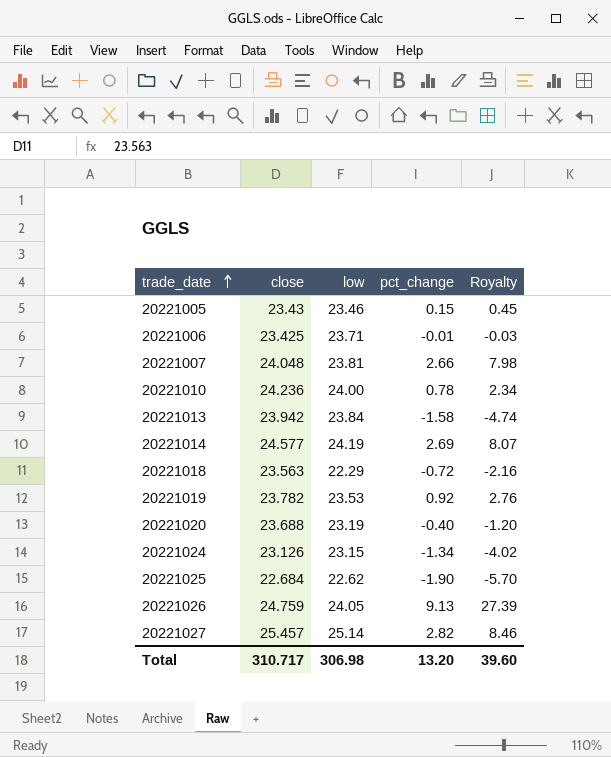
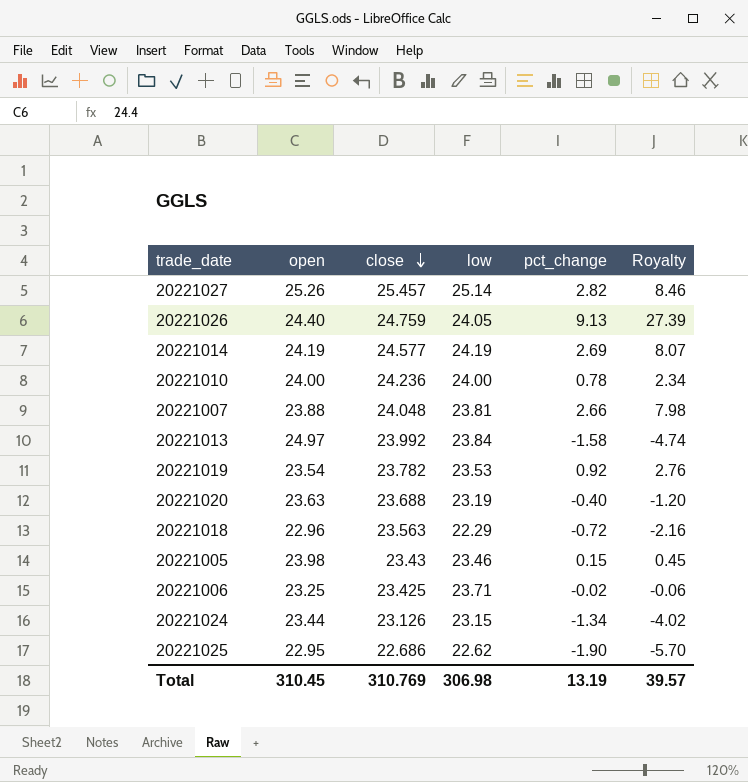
row order: trade_date ascending -> close descending
column open | position: none -> 2
20221013 | close: 23.942 -> 23.992
20221006 | pct_change: -0.01 -> -0.02
20221006 | Royalty: -0.03 -> -0.06
20221025 | close: 22.684 -> 22.686
Total | close: 310.717 -> 310.769
Total | pct_change: 13.20 -> 13.19
Total | Royalty: 39.60 -> 39.57

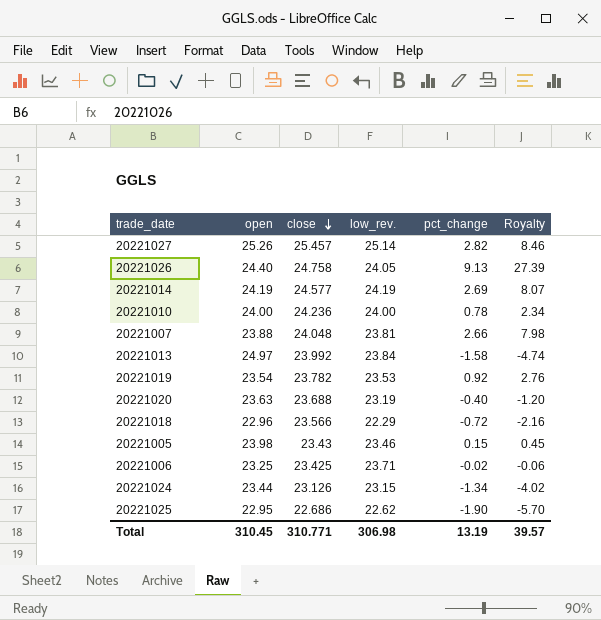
column name: low -> low_rev.
20221026 | close: 24.759 -> 24.758
20221018 | close: 23.563 -> 23.566
Total | close: 310.769 -> 310.771

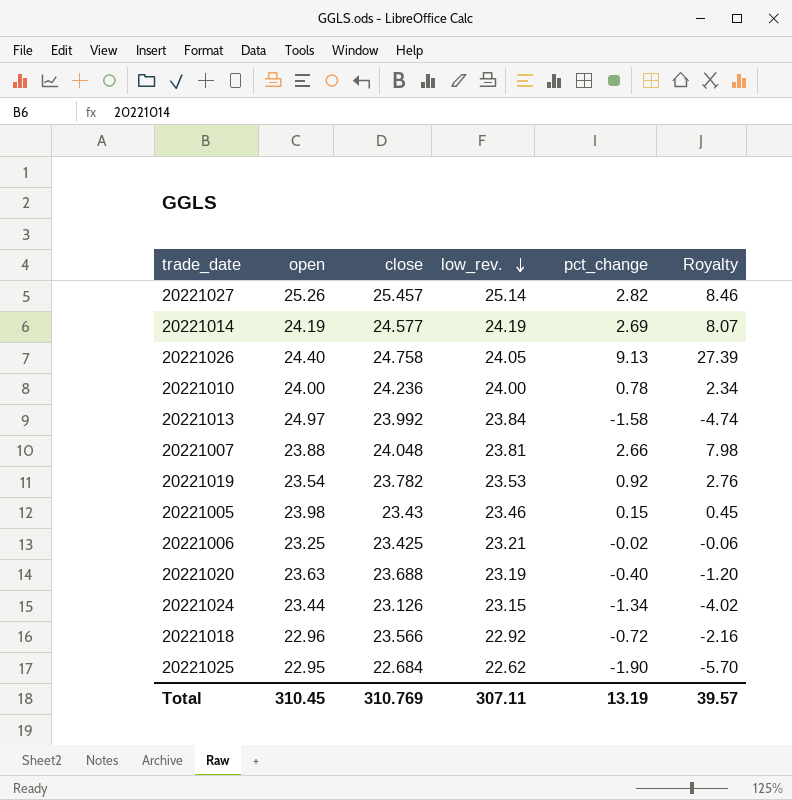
row order: close descending -> low_rev. descending
20221006 | low_rev.: 23.71 -> 23.21
20221018 | low_rev.: 22.29 -> 22.92
20221025 | close: 22.686 -> 22.684
Total | close: 310.771 -> 310.769
Total | low_rev.: 306.98 -> 307.11

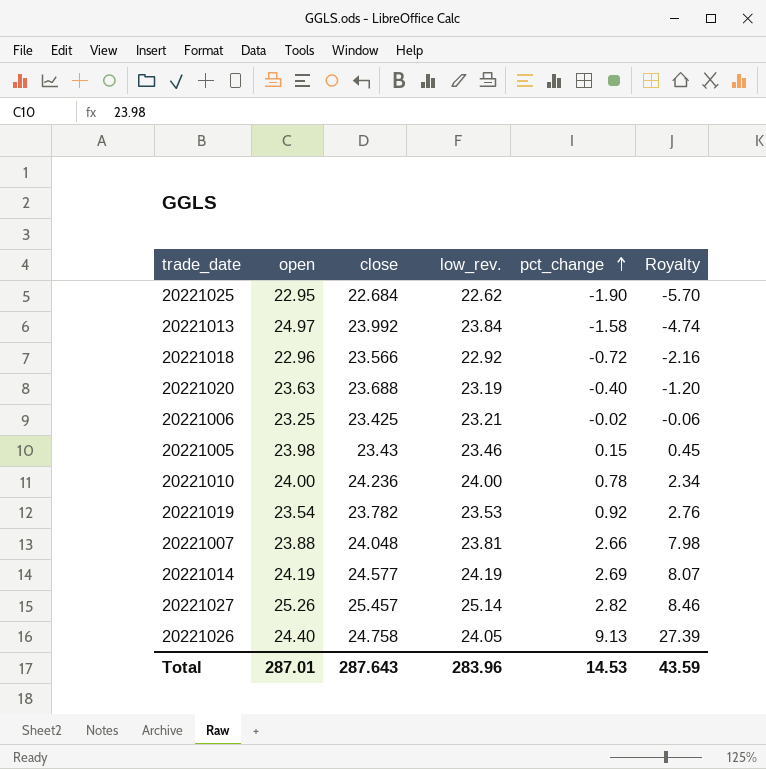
row order: low_rev. descending -> pct_change ascending
row 20221024: 23.44 | 23.126 | 23.15 | -1.34 | -4.02 -> none
Total | open: 310.45 -> 287.01
Total | close: 310.769 -> 287.643
Total | low_rev.: 307.11 -> 283.96
Total | pct_change: 13.19 -> 14.53
Total | Royalty: 39.57 -> 43.59

